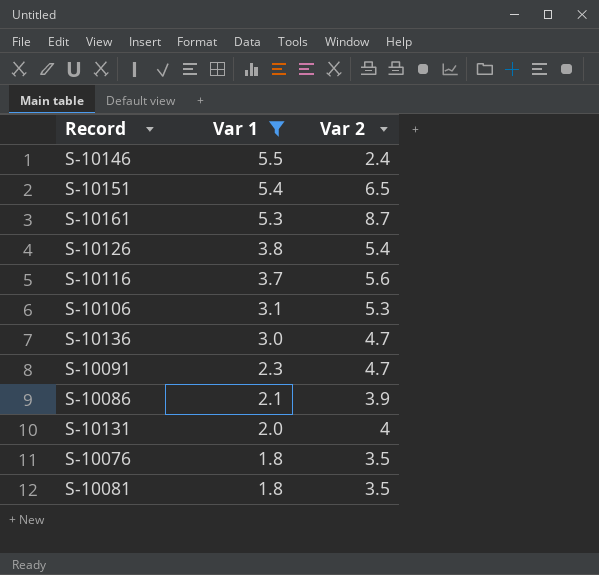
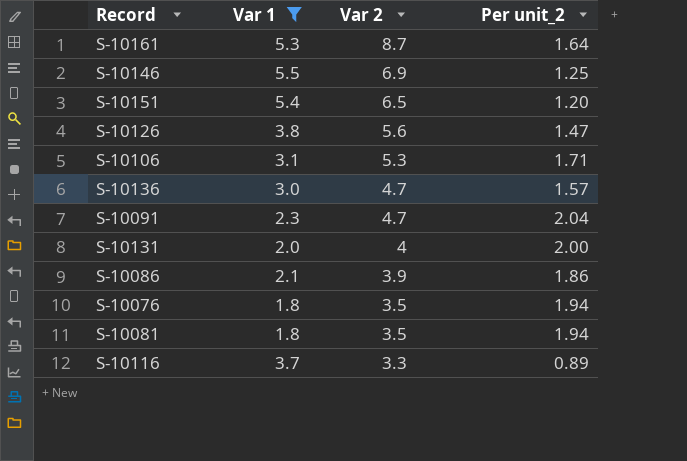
row order: Var 1 descending -> Var 2 descending
column Per unit_2 | formula: none -> [Var 2] / [Var 1]
S-10146 | Var 2: 2.4 -> 6.9
S-10126 | Var 2: 5.4 -> 5.6
S-10116 | Var 2: 5.6 -> 3.3

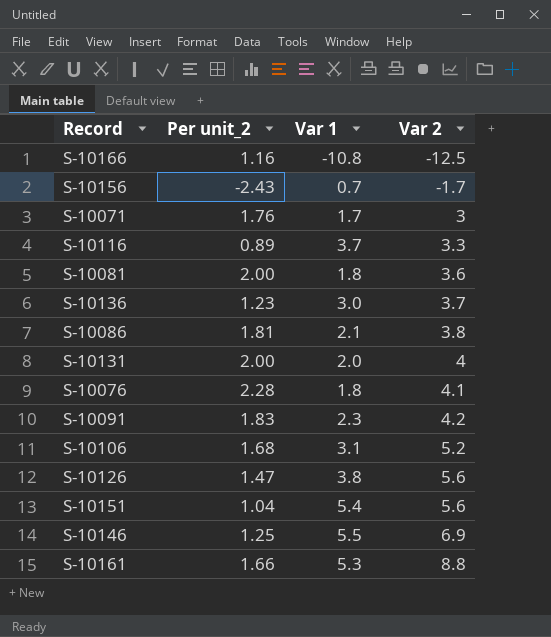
filter: Var 1 >= 1.8 -> none
row order: Var 2 descending -> Var 2 ascending
column Per unit_2 | position: 4 -> 2
S-10081 | Per unit_2: 1.94 -> 2.00
S-10081 | Var 2: 3.5 -> 3.6
S-10136 | Per unit_2: 1.57 -> 1.23
S-10136 | Var 2: 4.7 -> 3.7
S-10086 | Per unit_2: 1.86 -> 1.81
S-10086 | Var 2: 3.9 -> 3.8
S-10076 | Per unit_2: 1.94 -> 2.28
S-10076 | Var 2: 3.5 -> 4.1
S-10091 | Per unit_2: 2.04 -> 1.83
S-10091 | Var 2: 4.7 -> 4.2
S-10106 | Per unit_2: 1.71 -> 1.68
S-10106 | Var 2: 5.3 -> 5.2
S-10151 | Per unit_2: 1.20 -> 1.04
S-10151 | Var 2: 6.5 -> 5.6
S-10161 | Per unit_2: 1.64 -> 1.66
S-10161 | Var 2: 8.7 -> 8.8

